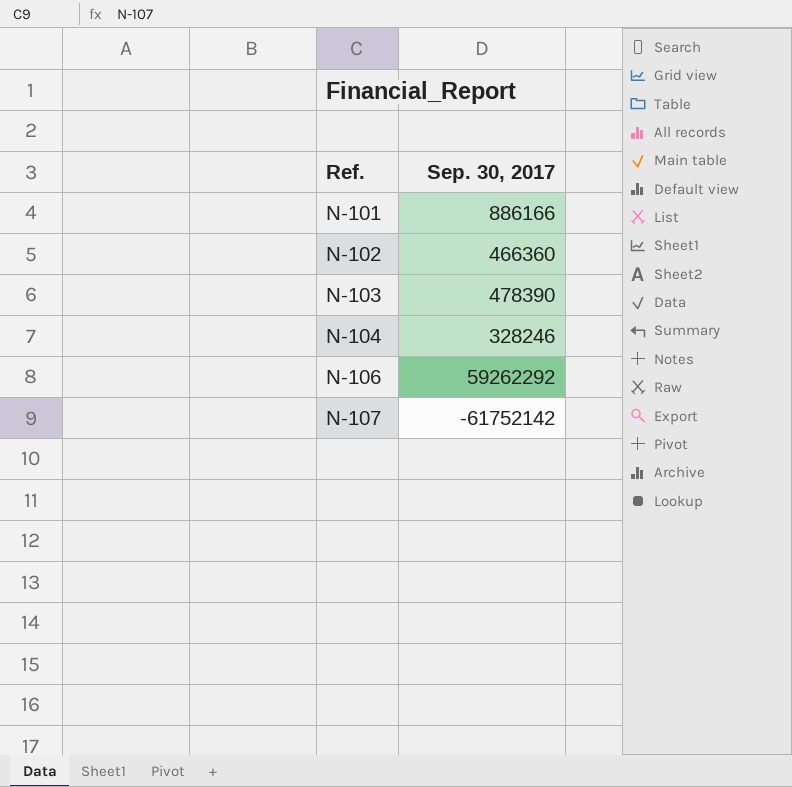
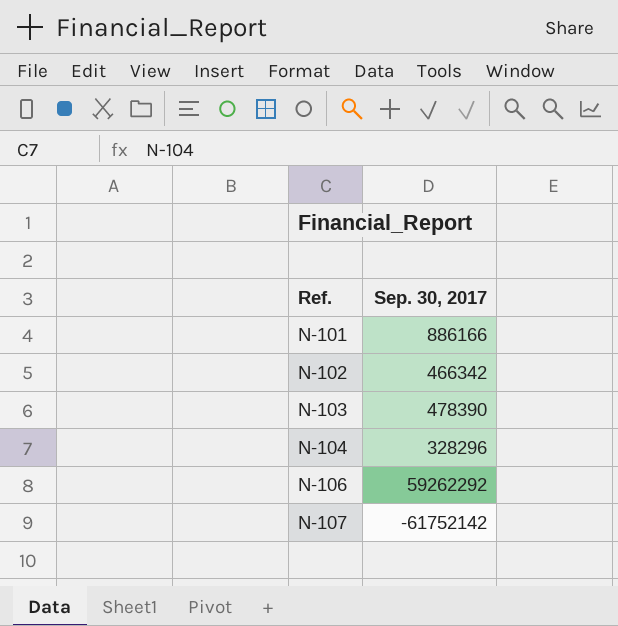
N-102 | Sep. 30, 2017: 466360 -> 466342
N-104 | Sep. 30, 2017: 328246 -> 328296

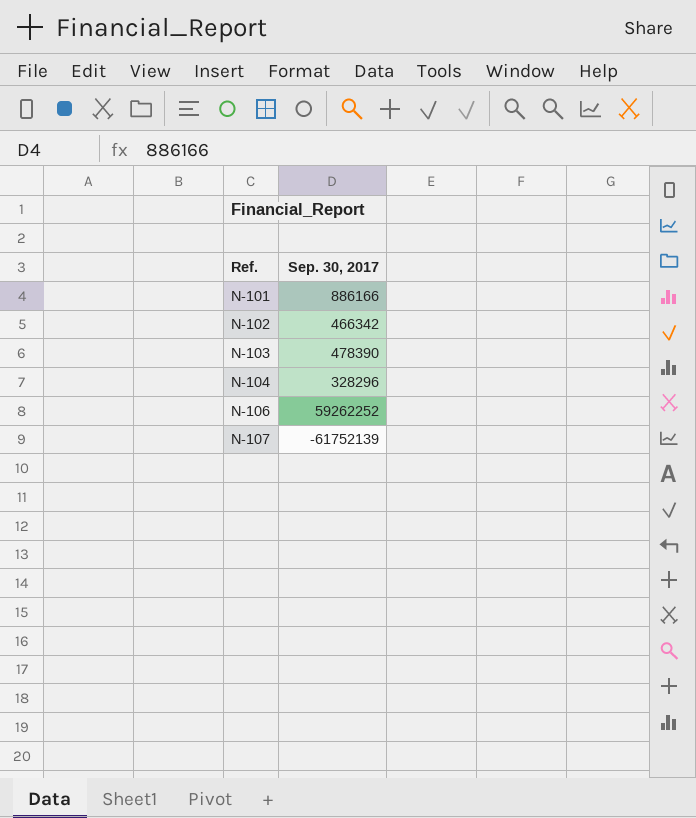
N-106 | Sep. 30, 2017: 59262292 -> 59262252
N-107 | Sep. 30, 2017: -61752142 -> -61752139

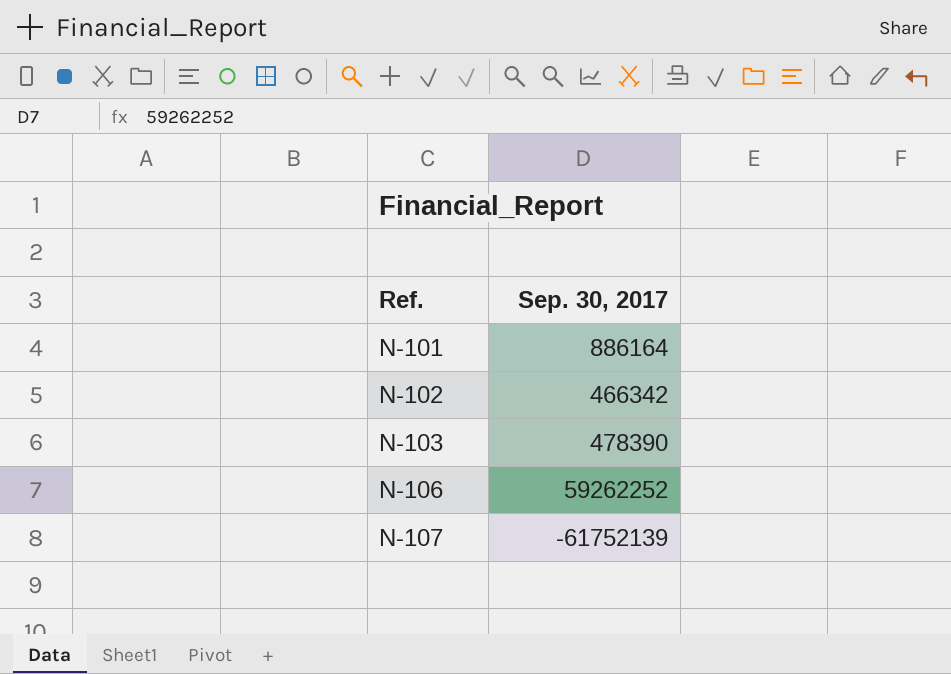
row N-104: 328296 -> none
N-101 | Sep. 30, 2017: 886166 -> 886164

